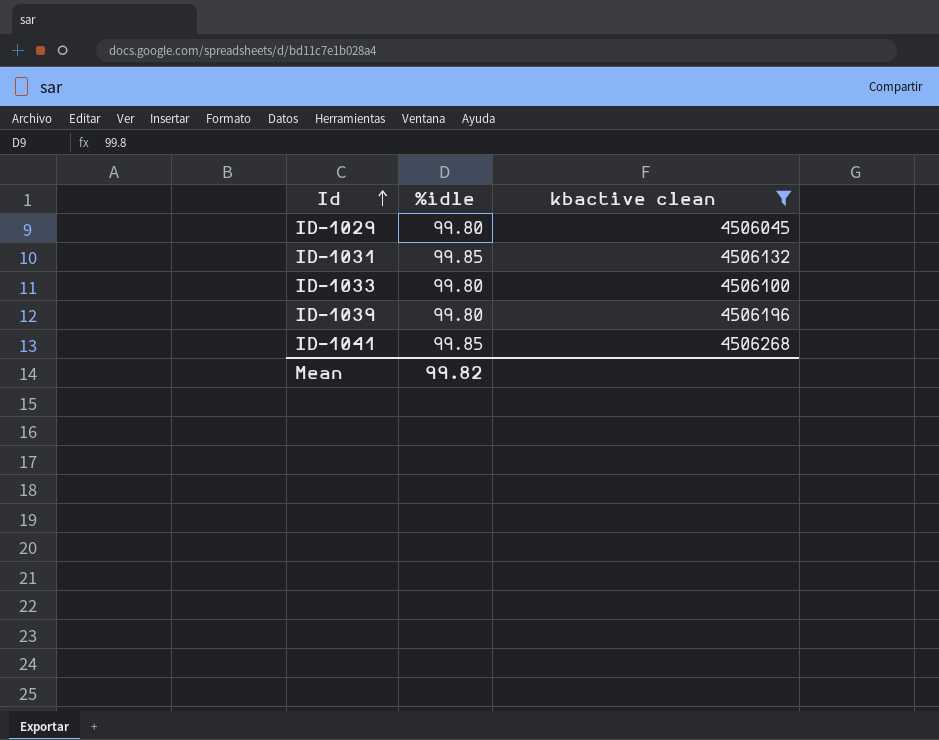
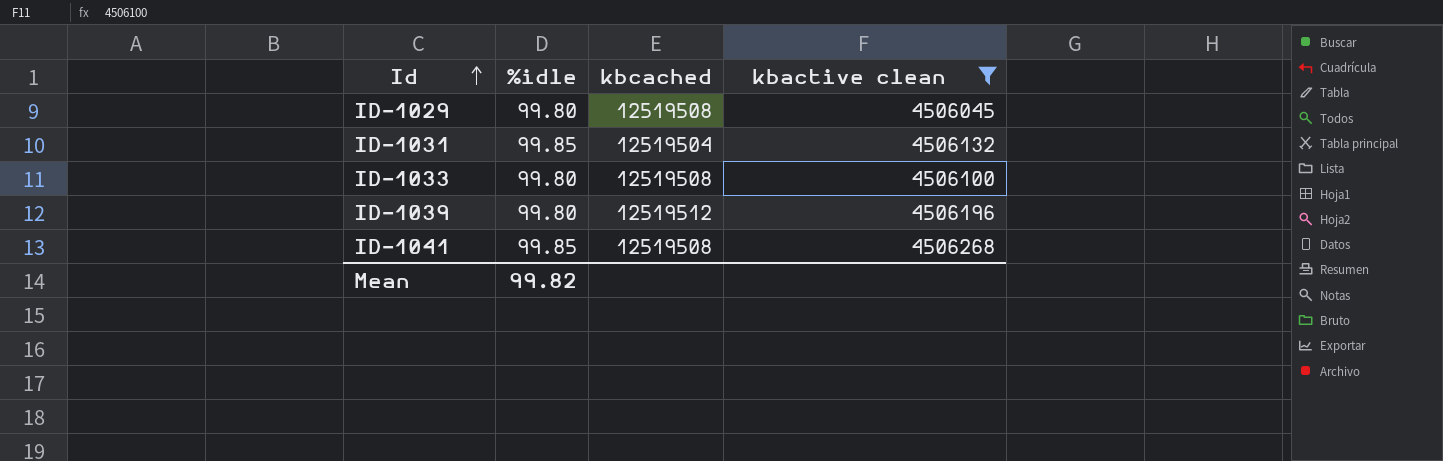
column kbcached | position: none -> 3

